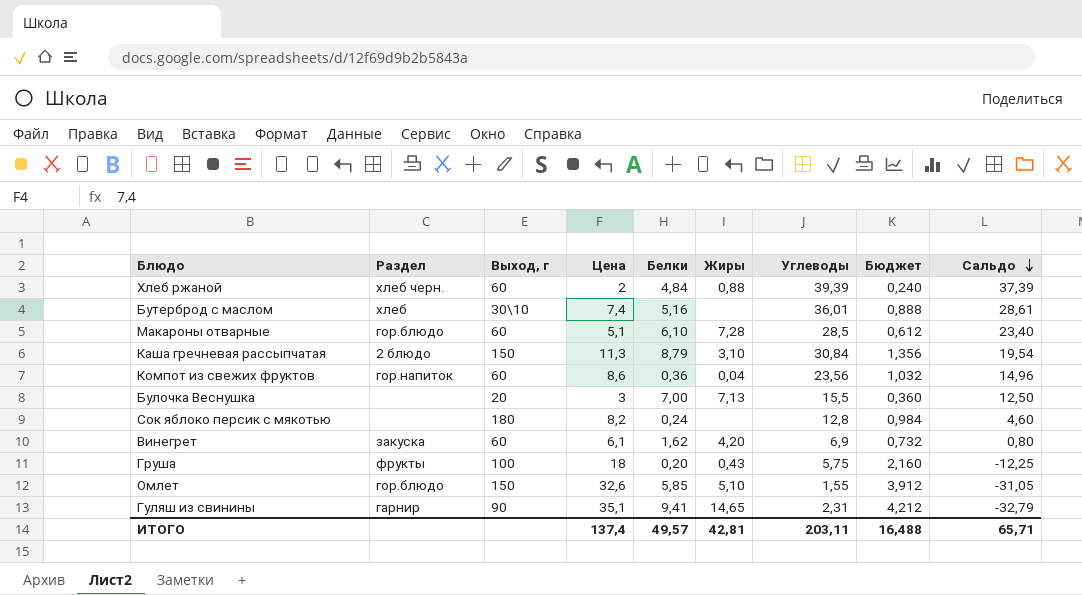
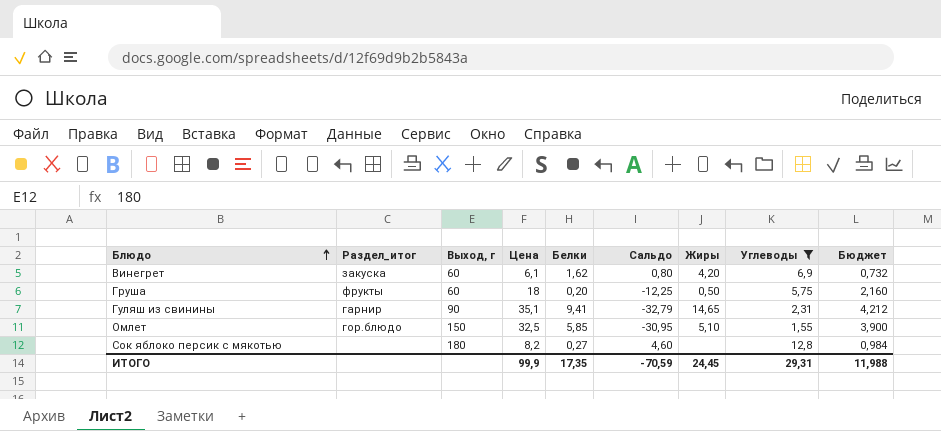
filter: none -> Углеводы <= 12,8
row order: Сальдо descending -> Блюдо ascending
column name: Раздел -> Раздел_итог
column Сальдо | position: 9 -> 6
Груша | Выход, г: 100 -> 60
Груша | Жиры: 0,43 -> 0,50
Омлет | Цена: 32,6 -> 32,5
Омлет | Сальдо: -31,05 -> -30,95
Омлет | Бюджет: 3,912 -> 3,900
Сок яблоко персик с мякотью | Белки: 0,24 -> 0,27
ИТОГО | Цена: 137,4 -> 99,9
ИТОГО | Белки: 49,57 -> 17,35
ИТОГО | Сальдо: 65,71 -> -70,59
ИТОГО | Жиры: 42,81 -> 24,45
ИТОГО | Углеводы: 203,11 -> 29,31
ИТОГО | Бюджет: 16,488 -> 11,988

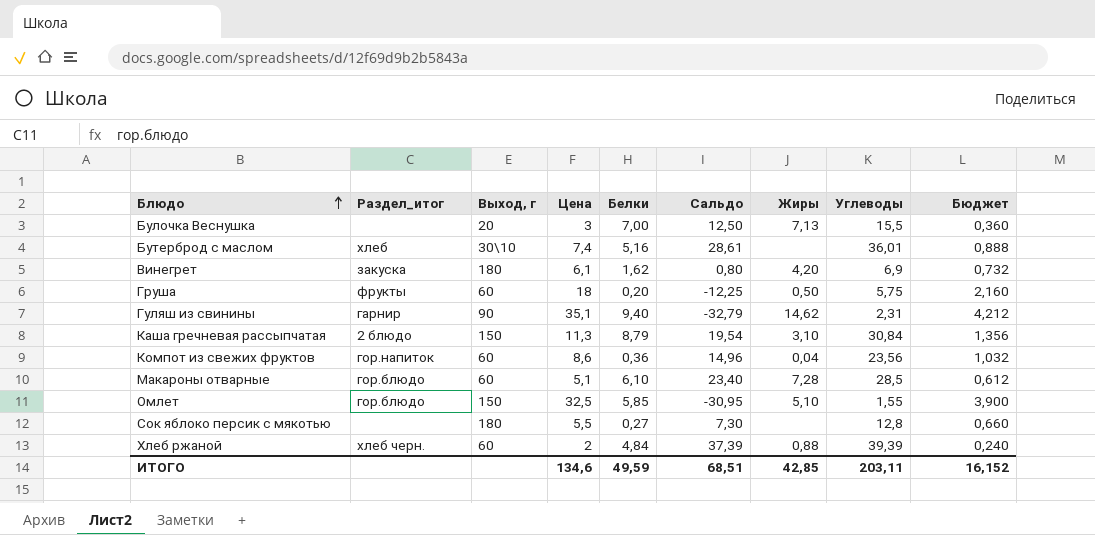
filter: Углеводы <= 12,8 -> none
Винегрет | Выход, г: 60 -> 180
Гуляш из свинины | Белки: 9,41 -> 9,40
Гуляш из свинины | Жиры: 14,65 -> 14,62
Сок яблоко персик с мякотью | Цена: 8,2 -> 5,5
Сок яблоко персик с мякотью | Сальдо: 4,60 -> 7,30
Сок яблоко персик с мякотью | Бюджет: 0,984 -> 0,660
ИТОГО | Цена: 99,9 -> 134,6
ИТОГО | Белки: 17,35 -> 49,59
ИТОГО | Сальдо: -70,59 -> 68,51
ИТОГО | Жиры: 24,45 -> 42,85
ИТОГО | Углеводы: 29,31 -> 203,11
ИТОГО | Бюджет: 11,988 -> 16,152

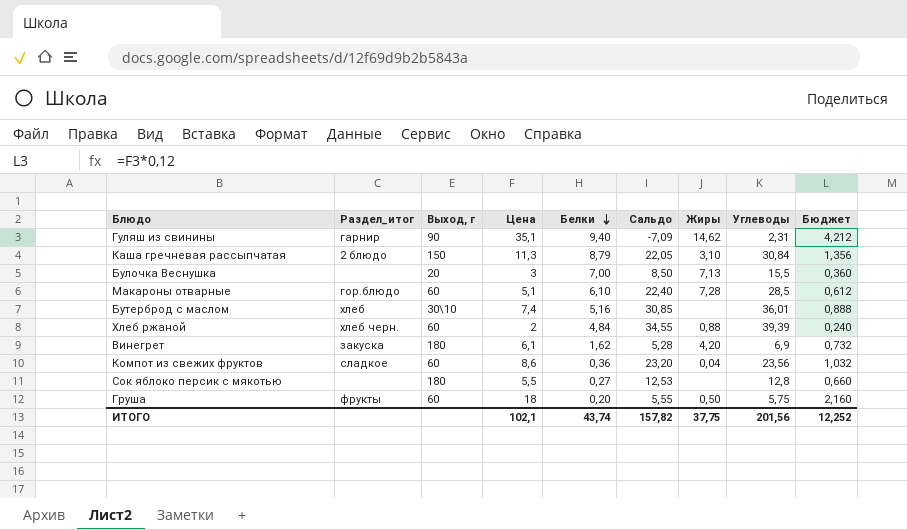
row order: Блюдо ascending -> Белки descending
column Сальдо | formula: [Углеводы] - [Цена] -> [Углеводы] - [Белки]
row Омлет: гор.блюдо | 150 | 32,5 | 5,85 | -30,95 | 5,10 | 1,55 | 3,900 -> none
Компот из свежих фруктов | Раздел_итог: гор.напиток -> сладкое
ИТОГО | Цена: 134,6 -> 102,1
ИТОГО | Белки: 49,59 -> 43,74
ИТОГО | Сальдо: 68,51 -> 157,82
ИТОГО | Жиры: 42,85 -> 37,75
ИТОГО | Углеводы: 203,11 -> 201,56
ИТОГО | Бюджет: 16,152 -> 12,252

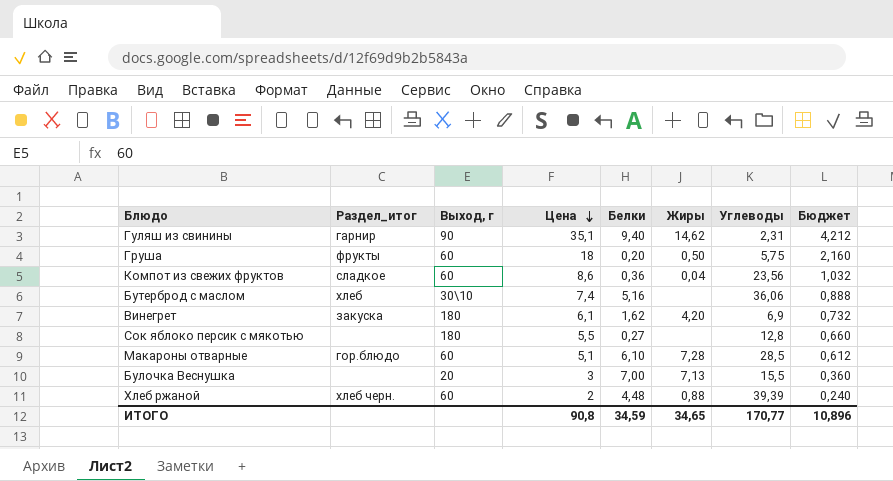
row order: Белки descending -> Цена descending
column Сальдо | formula: [Углеводы] - [Белки] -> none
row Каша гречневая рассыпчатая: 2 блюдо | 150 | 11,3 | 8,79 | 22,05 | 3,10 | 30,84 | 1,356 -> none
Бутерброд с маслом | Углеводы: 36,01 -> 36,06
Хлеб ржаной | Белки: 4,84 -> 4,48
ИТОГО | Цена: 102,1 -> 90,8
ИТОГО | Белки: 43,74 -> 34,59
ИТОГО | Жиры: 37,75 -> 34,65
ИТОГО | Углеводы: 201,56 -> 170,77
ИТОГО | Бюджет: 12,252 -> 10,896

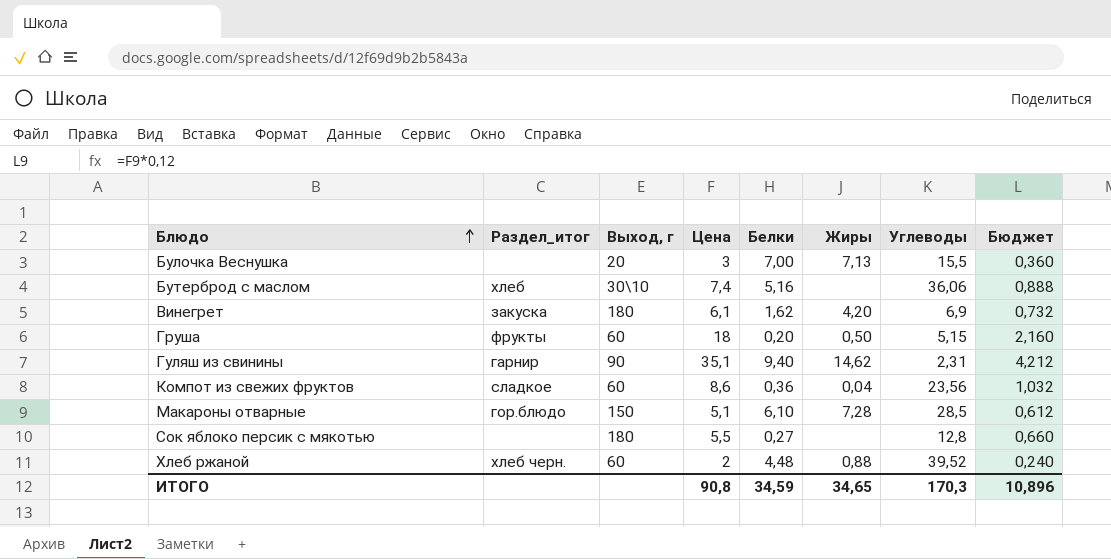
row order: Цена descending -> Блюдо ascending
Груша | Углеводы: 5,75 -> 5,15
Макароны отварные | Выход, г: 60 -> 150
Хлеб ржаной | Углеводы: 39,39 -> 39,52
ИТОГО | Углеводы: 170,77 -> 170,3

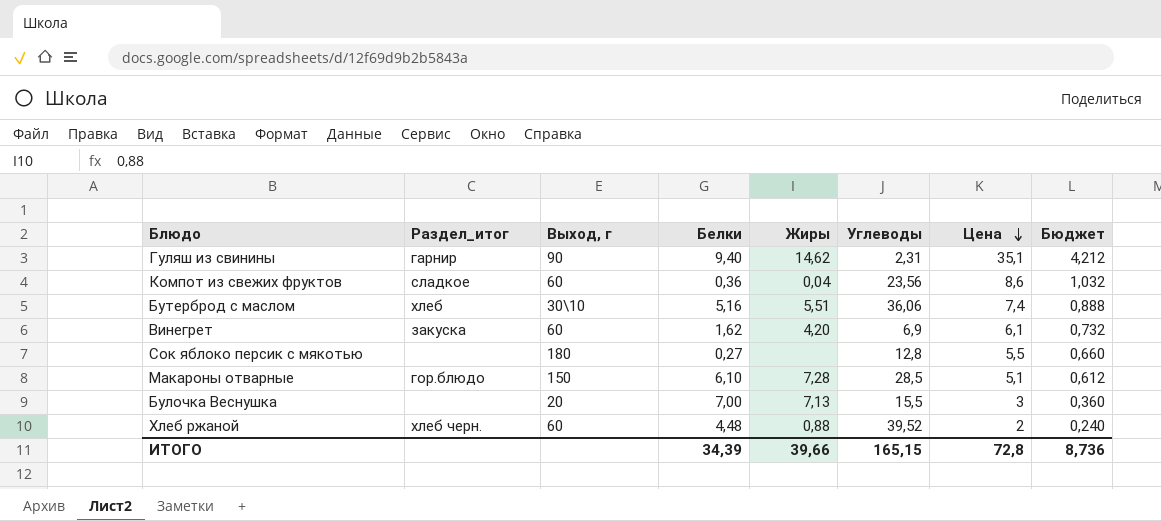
row order: Блюдо ascending -> Цена descending
column Цена | position: 4 -> 7
row Груша: фрукты | 60 | 18 | 0,20 | 0,50 | 5,15 | 2,160 -> none
Бутерброд с маслом | Жиры: none -> 5,51
Винегрет | Выход, г: 180 -> 60
ИТОГО | Белки: 34,59 -> 34,39
ИТОГО | Жиры: 34,65 -> 39,66
ИТОГО | Углеводы: 170,3 -> 165,15
ИТОГО | Цена: 90,8 -> 72,8
ИТОГО | Бюджет: 10,896 -> 8,736

